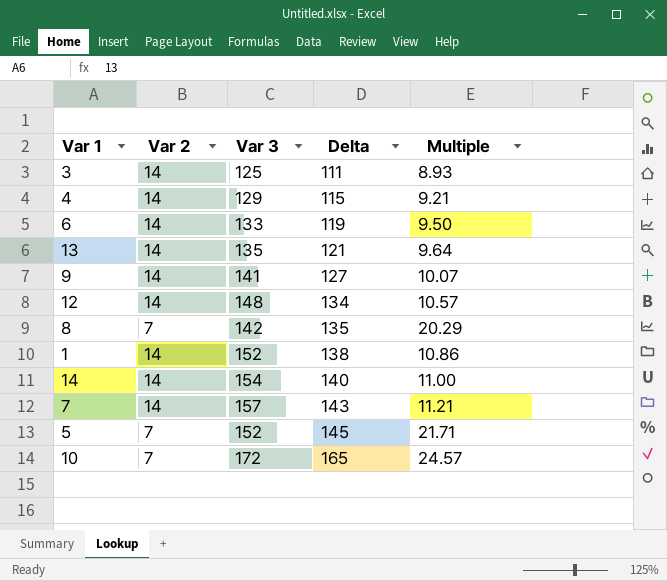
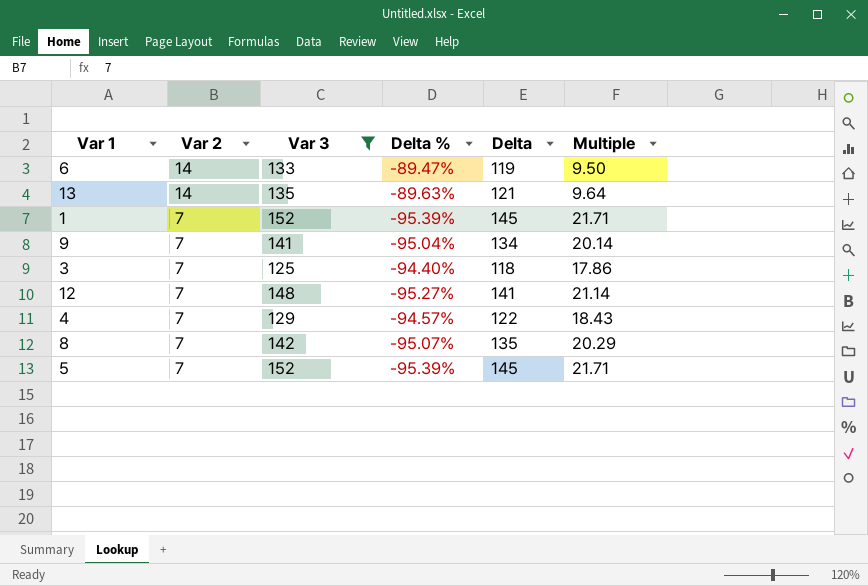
filter: none -> Var 3 <= 152
row order: Delta ascending -> Var 2 descending
column Delta % | formula: none -> ([Var 2] - [Var 3]) / [Var 3]
1 | Var 2: 14 -> 7
1 | Delta: 138 -> 145
1 | Multiple: 10.86 -> 21.71
9 | Var 2: 14 -> 7
9 | Delta: 127 -> 134
9 | Multiple: 10.07 -> 20.14
3 | Var 2: 14 -> 7
3 | Delta: 111 -> 118
3 | Multiple: 8.93 -> 17.86
12 | Var 2: 14 -> 7
12 | Delta: 134 -> 141
12 | Multiple: 10.57 -> 21.14
4 | Var 2: 14 -> 7
4 | Delta: 115 -> 122
4 | Multiple: 9.21 -> 18.43

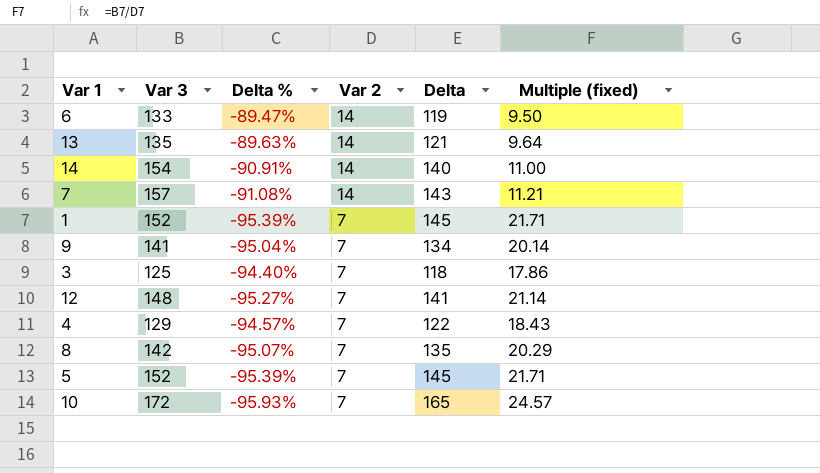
filter: Var 3 <= 152 -> none
column Var 2 | position: 2 -> 4
column name: Multiple -> Multiple (fixed)

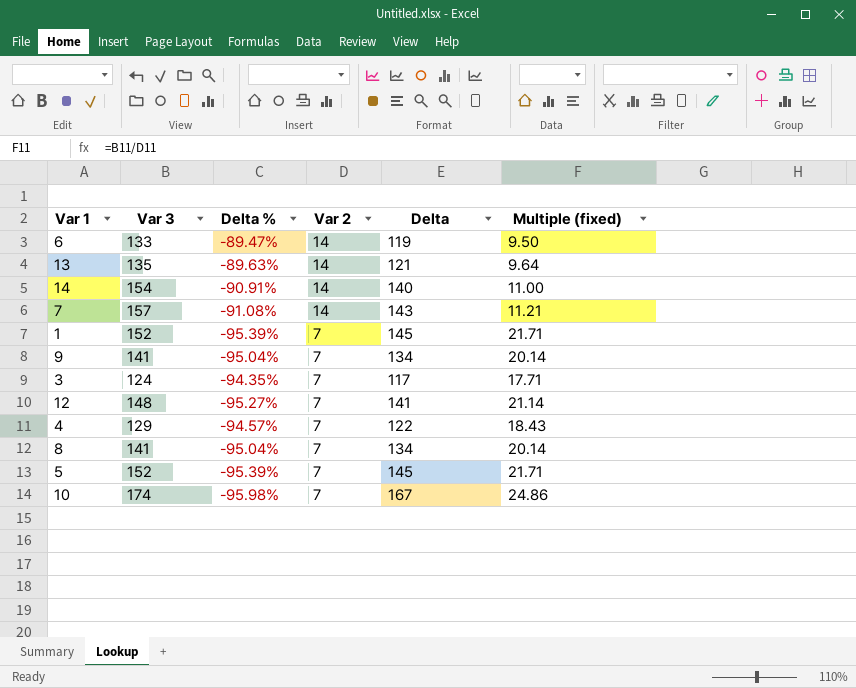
3 | Var 3: 125 -> 124
3 | Delta %: -94.40% -> -94.35%
3 | Delta: 118 -> 117
3 | Multiple (fixed): 17.86 -> 17.71
8 | Var 3: 142 -> 141
8 | Delta %: -95.07% -> -95.04%
8 | Delta: 135 -> 134
8 | Multiple (fixed): 20.29 -> 20.14
10 | Var 3: 172 -> 174
10 | Delta %: -95.93% -> -95.98%
10 | Delta: 165 -> 167
10 | Multiple (fixed): 24.57 -> 24.86

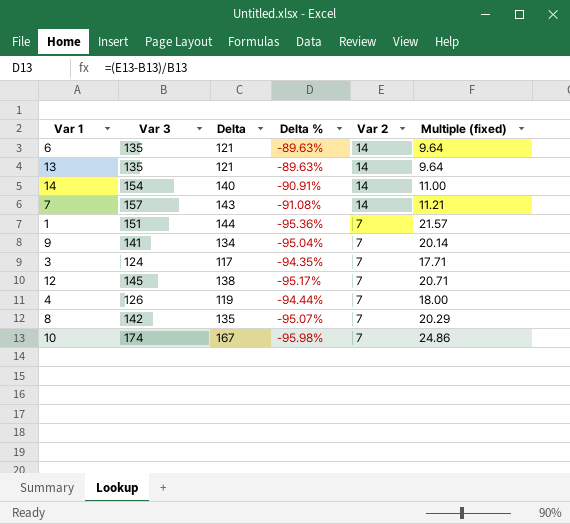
column Delta | position: 5 -> 3
row 5: 152 | -95.39% | 7 | 145 | 21.71 -> none
6 | Var 3: 133 -> 135
6 | Delta: 119 -> 121
6 | Delta %: -89.47% -> -89.63%
6 | Multiple (fixed): 9.50 -> 9.64
1 | Var 3: 152 -> 151
1 | Delta: 145 -> 144
1 | Delta %: -95.39% -> -95.36%
1 | Multiple (fixed): 21.71 -> 21.57
12 | Var 3: 148 -> 145
12 | Delta: 141 -> 138
12 | Delta %: -95.27% -> -95.17%
12 | Multiple (fixed): 21.14 -> 20.71
4 | Var 3: 129 -> 126
4 | Delta: 122 -> 119
4 | Delta %: -94.57% -> -94.44%
4 | Multiple (fixed): 18.43 -> 18.00
8 | Var 3: 141 -> 142
8 | Delta: 134 -> 135
8 | Delta %: -95.04% -> -95.07%
8 | Multiple (fixed): 20.14 -> 20.29

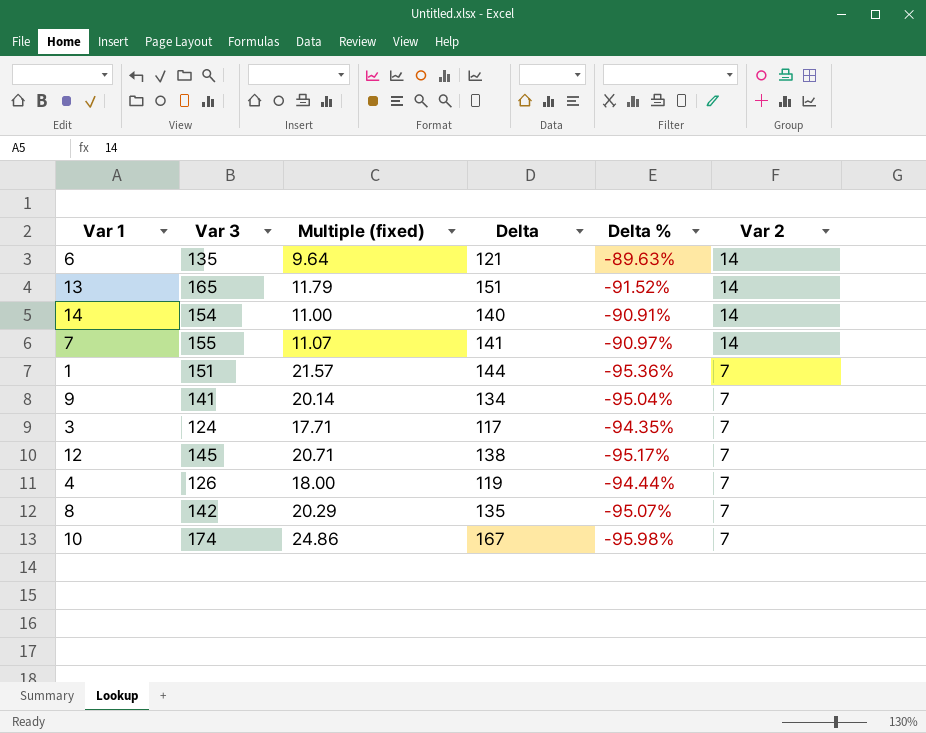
column Multiple (fixed) | position: 6 -> 3
13 | Var 3: 135 -> 165
13 | Multiple (fixed): 9.64 -> 11.79
13 | Delta: 121 -> 151
13 | Delta %: -89.63% -> -91.52%
7 | Var 3: 157 -> 155
7 | Multiple (fixed): 11.21 -> 11.07
7 | Delta: 143 -> 141
7 | Delta %: -91.08% -> -90.97%

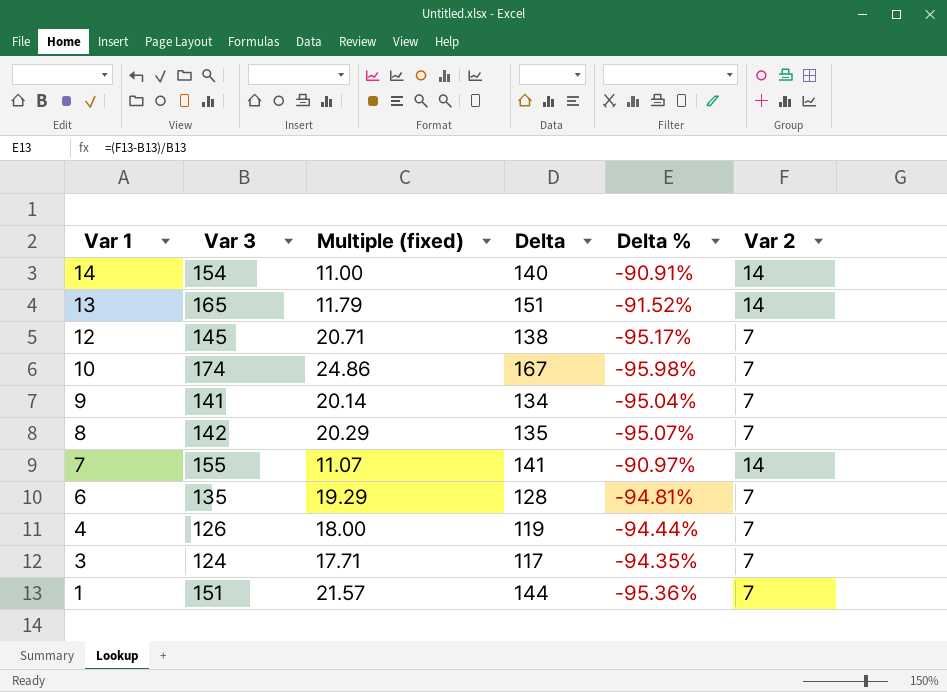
row order: Var 2 descending -> Var 1 descending
6 | Multiple (fixed): 9.64 -> 19.29
6 | Delta: 121 -> 128
6 | Delta %: -89.63% -> -94.81%
6 | Var 2: 14 -> 7

